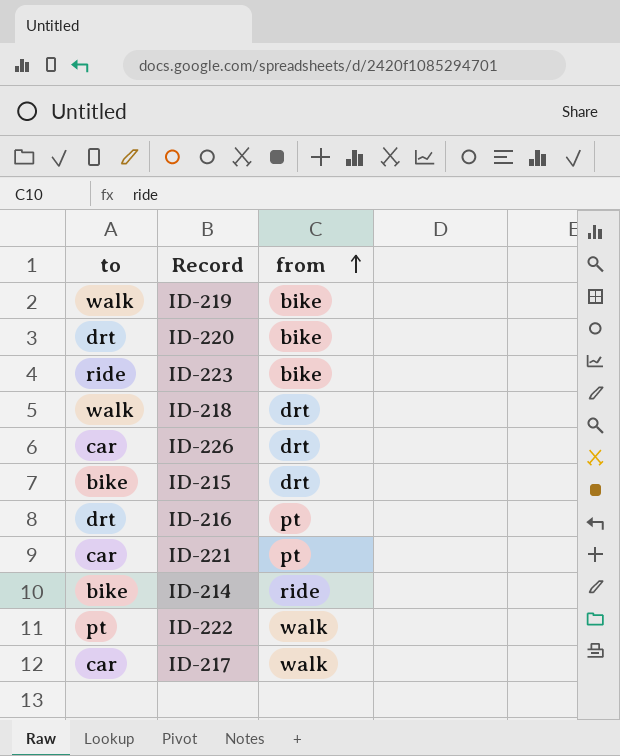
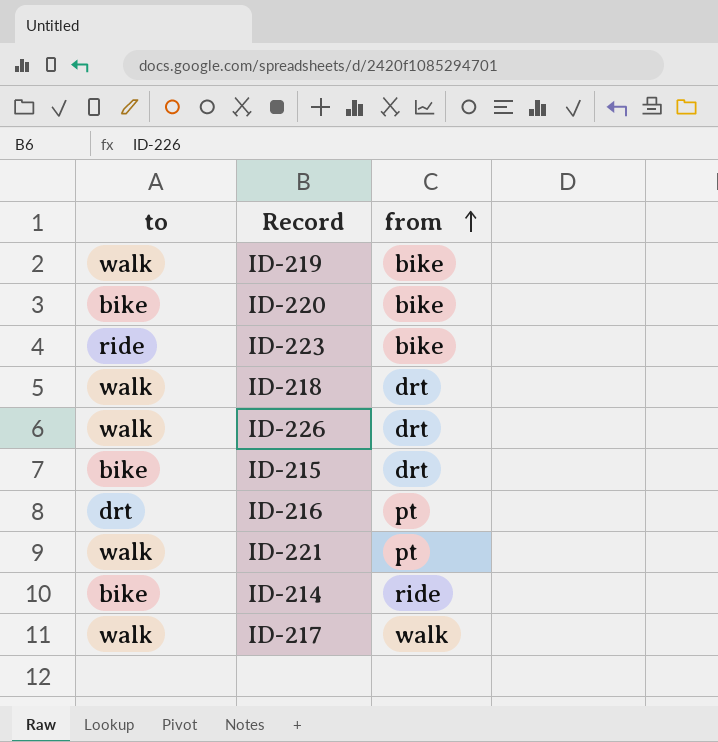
row ID-222: pt | walk -> none
ID-220 | to: drt -> bike
ID-226 | to: car -> walk
ID-221 | to: car -> walk
ID-217 | to: car -> walk

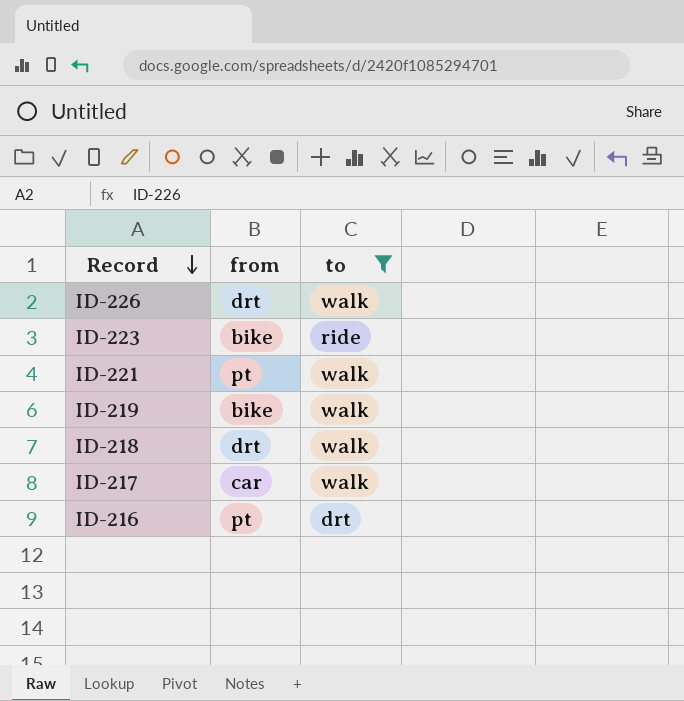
filter: none -> to != bike
row order: from ascending -> Record descending
column to | position: 1 -> 3
ID-217 | from: walk -> car

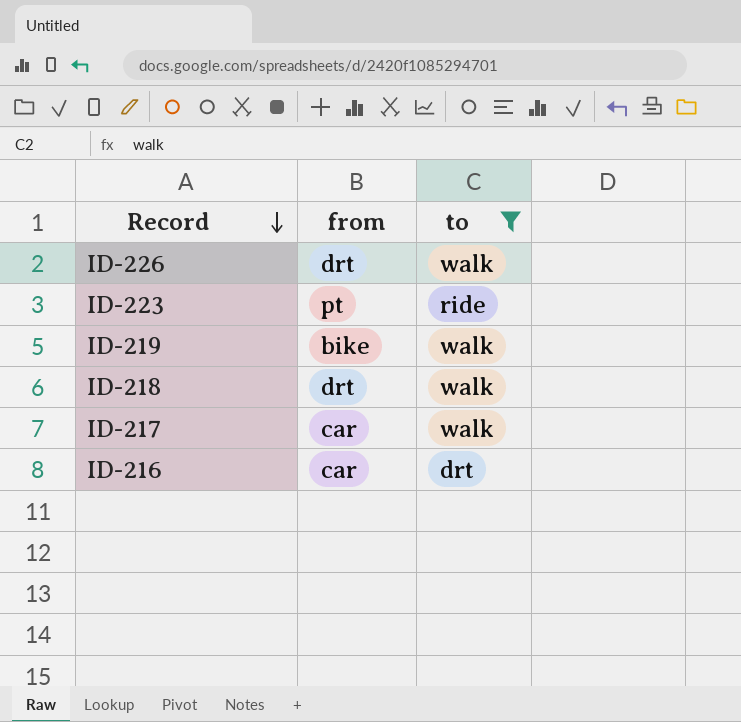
row ID-221: pt | walk -> none
ID-223 | from: bike -> pt
ID-216 | from: pt -> car

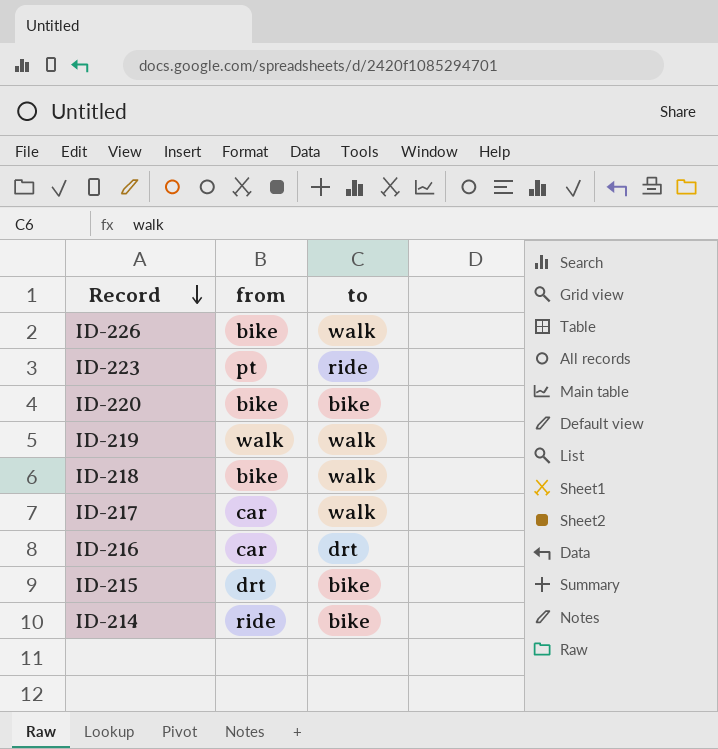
filter: to != bike -> none
ID-226 | from: drt -> bike
ID-219 | from: bike -> walk
ID-218 | from: drt -> bike

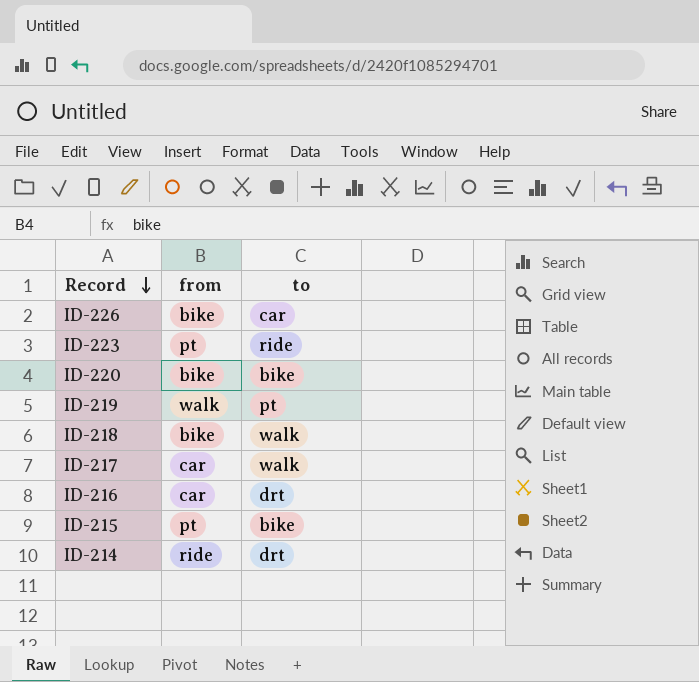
ID-226 | to: walk -> car
ID-219 | to: walk -> pt
ID-215 | from: drt -> pt
ID-214 | to: bike -> drt

